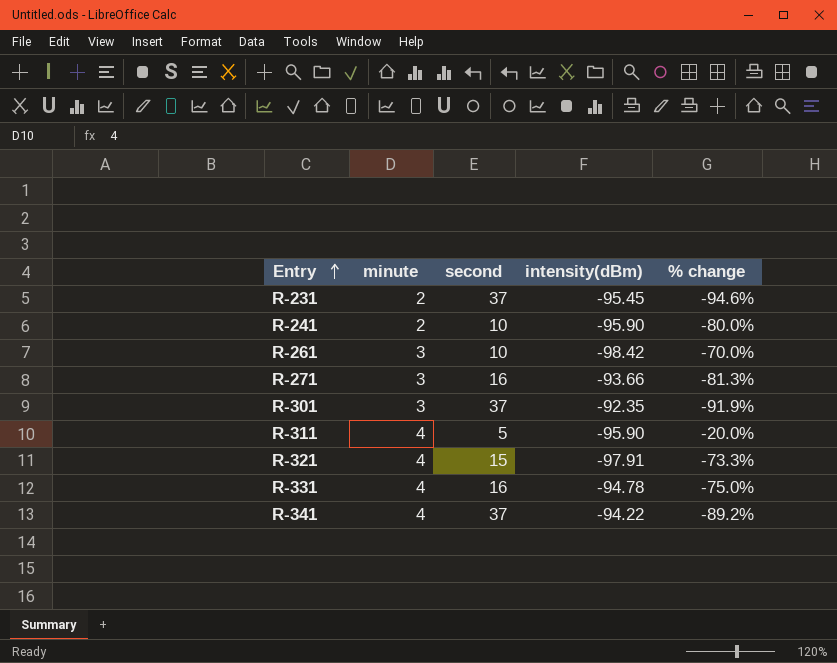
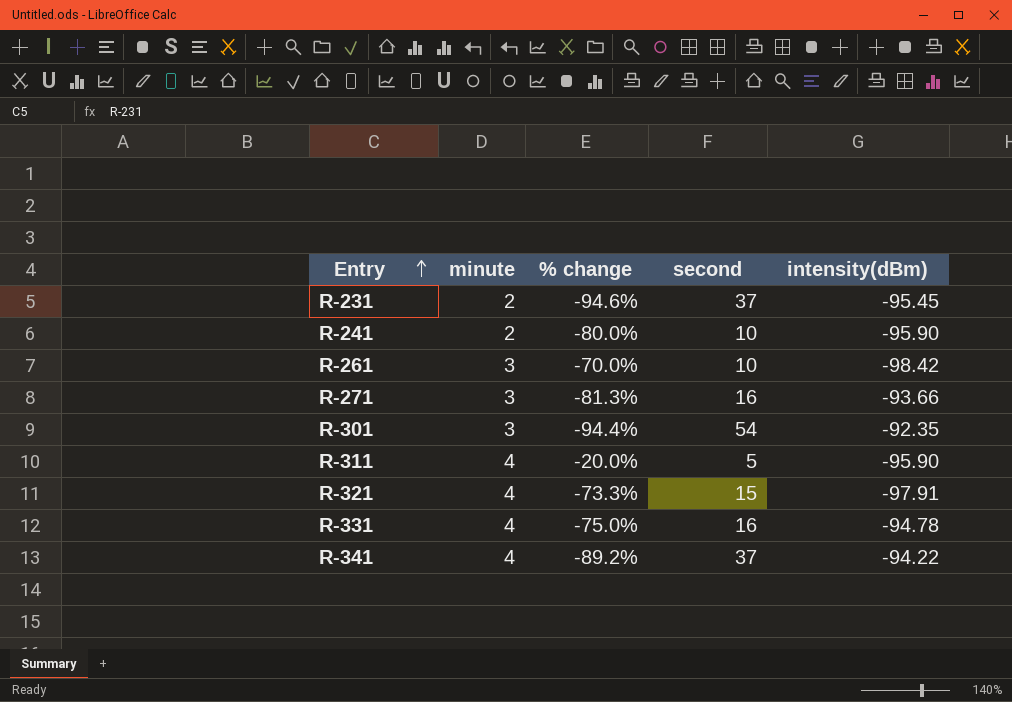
column % change | position: 5 -> 3
R-301 | % change: -91.9% -> -94.4%
R-301 | second: 37 -> 54

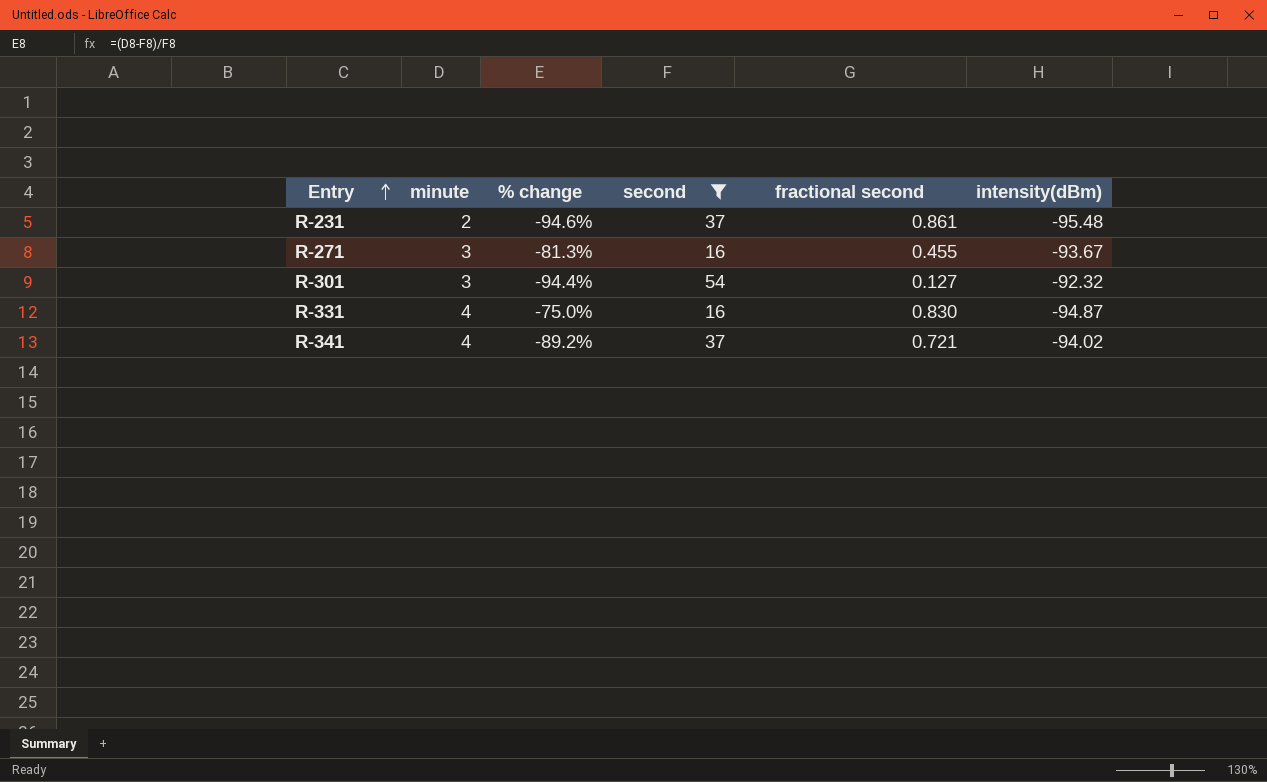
filter: none -> second >= 16
column fractional second | position: none -> 5
R-231 | intensity(dBm): -95.45 -> -95.48
R-271 | intensity(dBm): -93.66 -> -93.67
R-301 | intensity(dBm): -92.35 -> -92.32
R-331 | intensity(dBm): -94.78 -> -94.87
R-341 | intensity(dBm): -94.22 -> -94.02

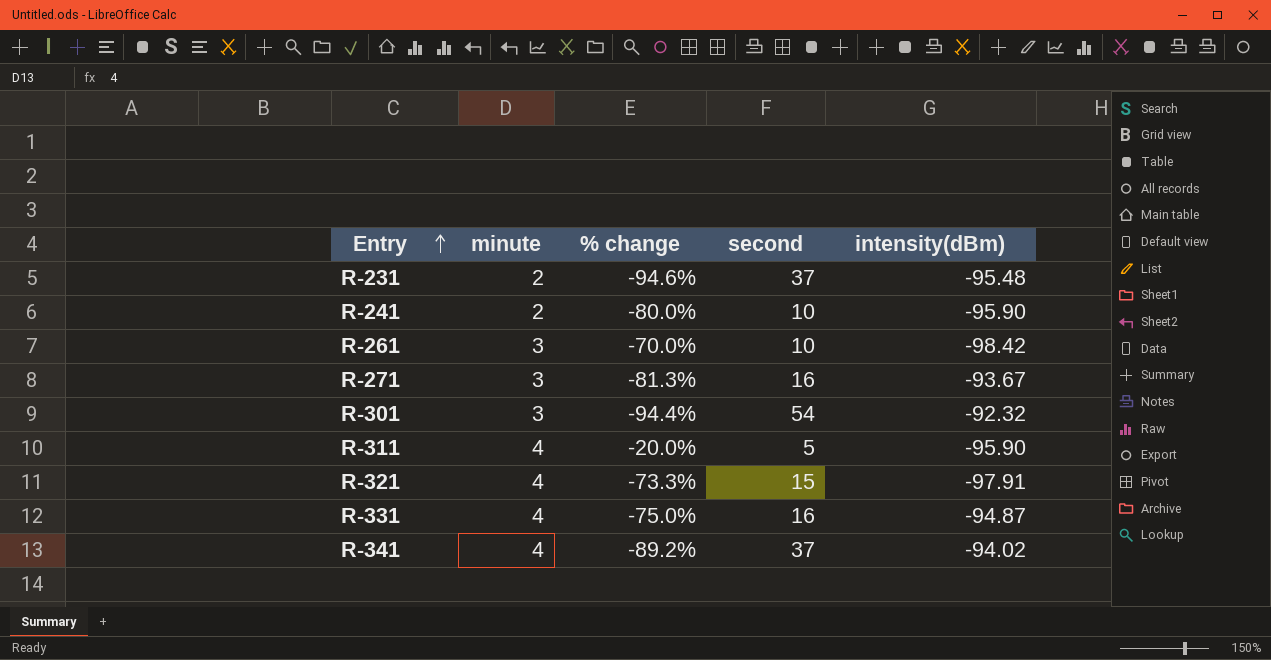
filter: second >= 16 -> none
column fractional second | position: 5 -> none

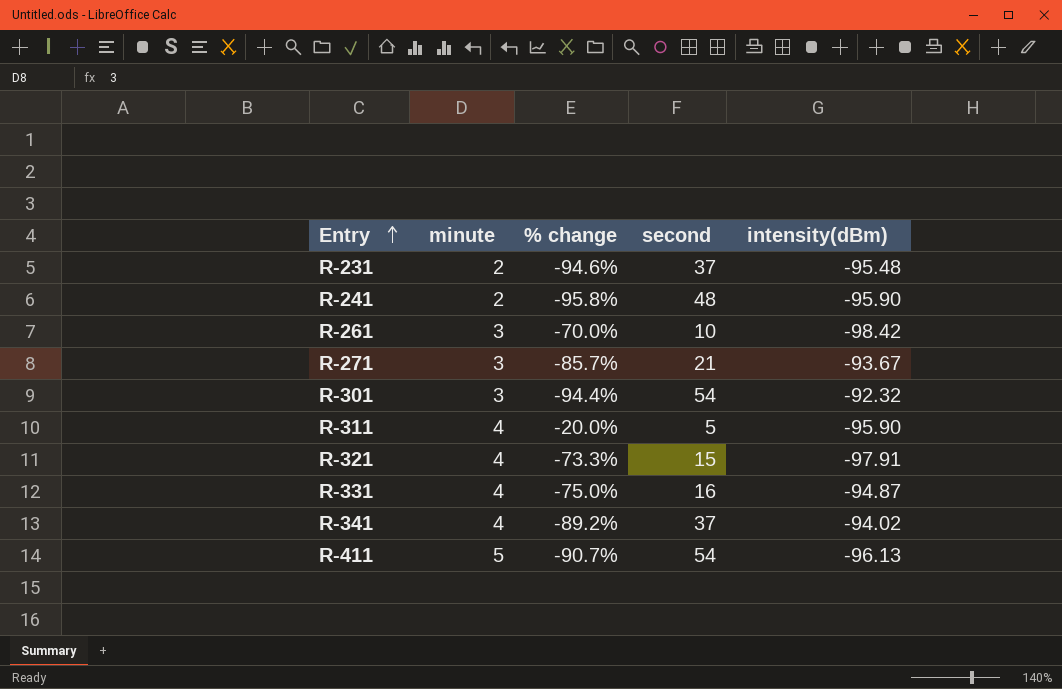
R-241 | % change: -80.0% -> -95.8%
R-241 | second: 10 -> 48
R-271 | % change: -81.3% -> -85.7%
R-271 | second: 16 -> 21
row R-411: none -> 5 | -90.7% | 54 | -96.13

